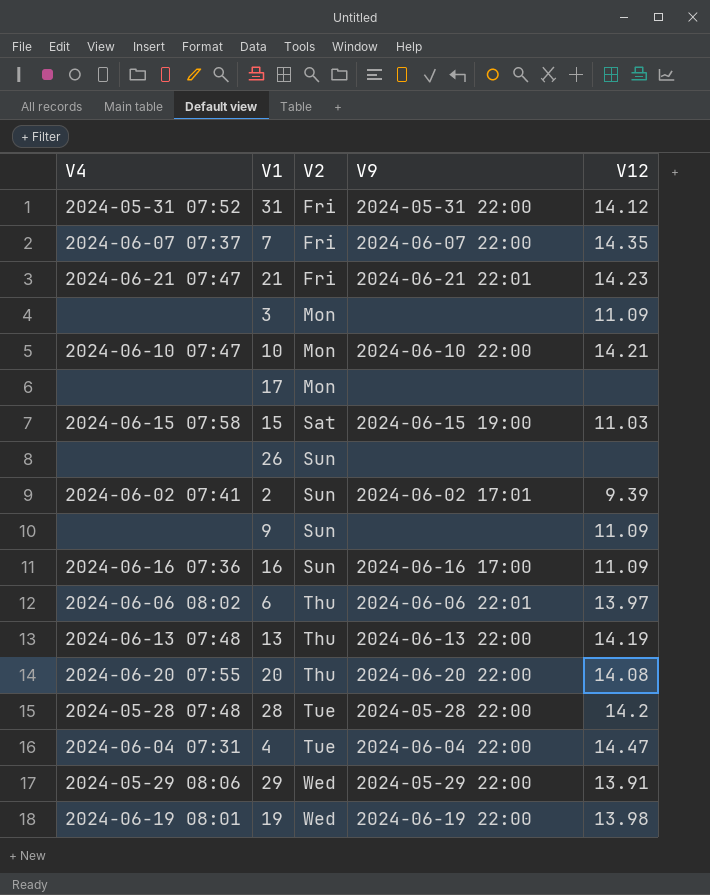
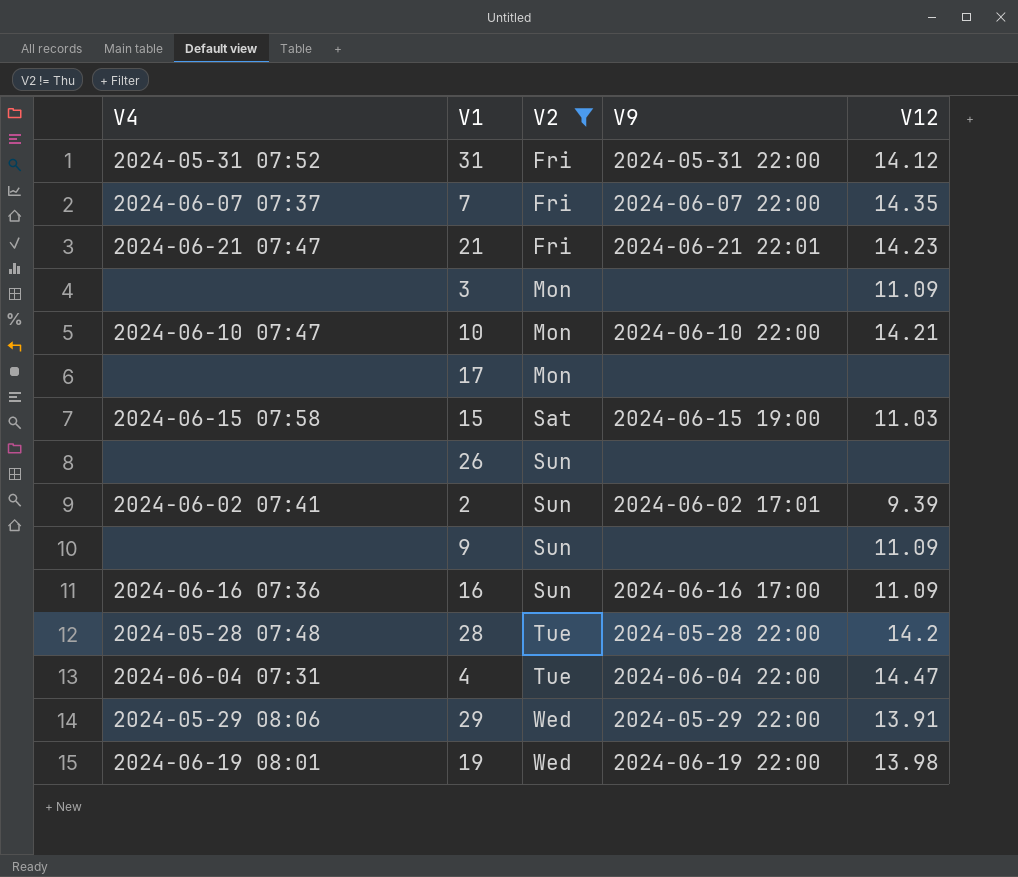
filter: none -> V2 != Thu

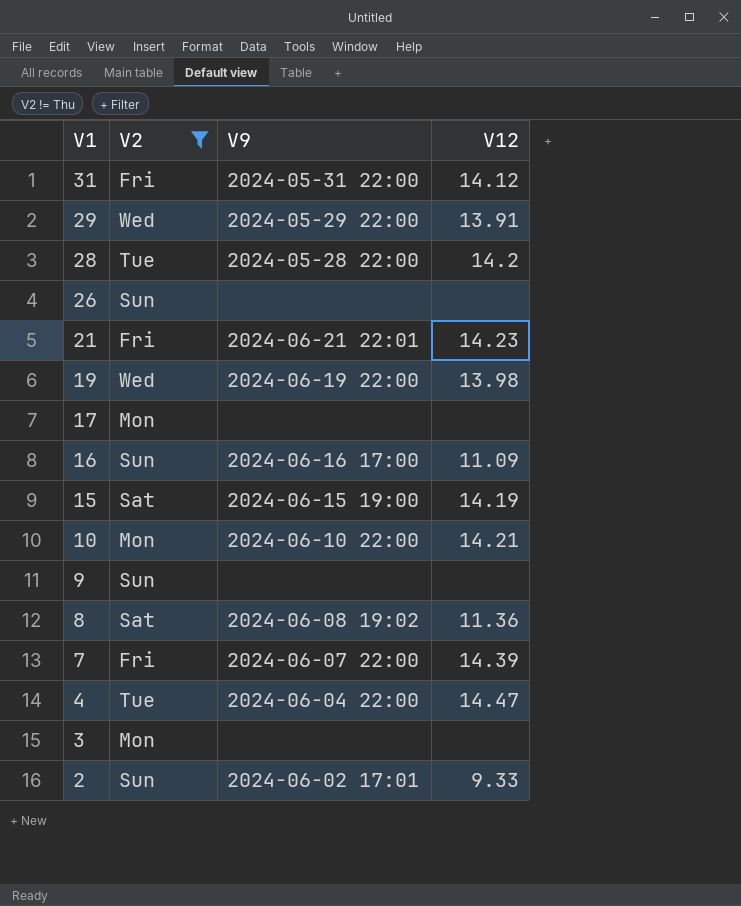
row order: V2 ascending -> V1 descending
column V4 | position: 1 -> none
15 | V12: 11.03 -> 14.19
9 | V12: 11.09 -> none
row 8: none -> Sat | 2024-06-08 19:02 | 11.36
7 | V12: 14.35 -> 14.39
3 | V12: 11.09 -> none
2 | V12: 9.39 -> 9.33

